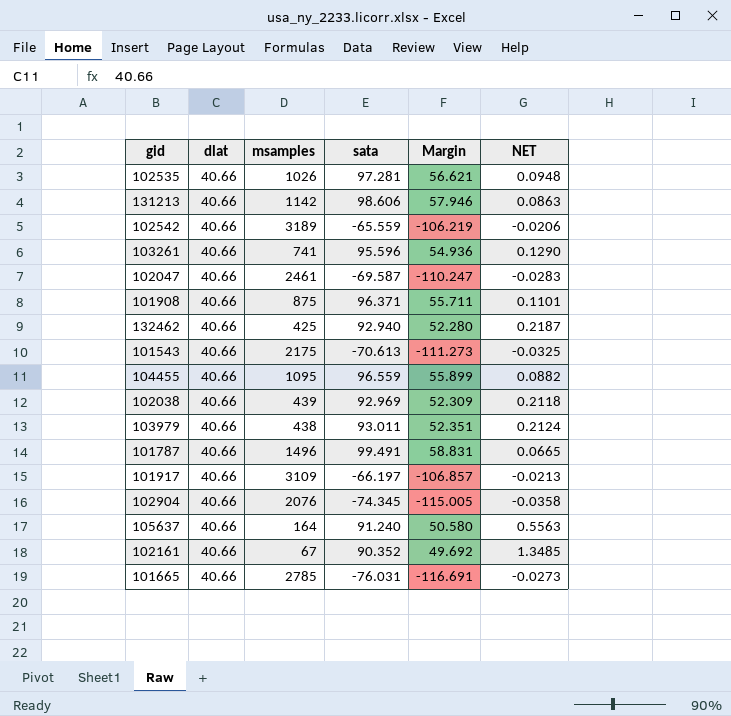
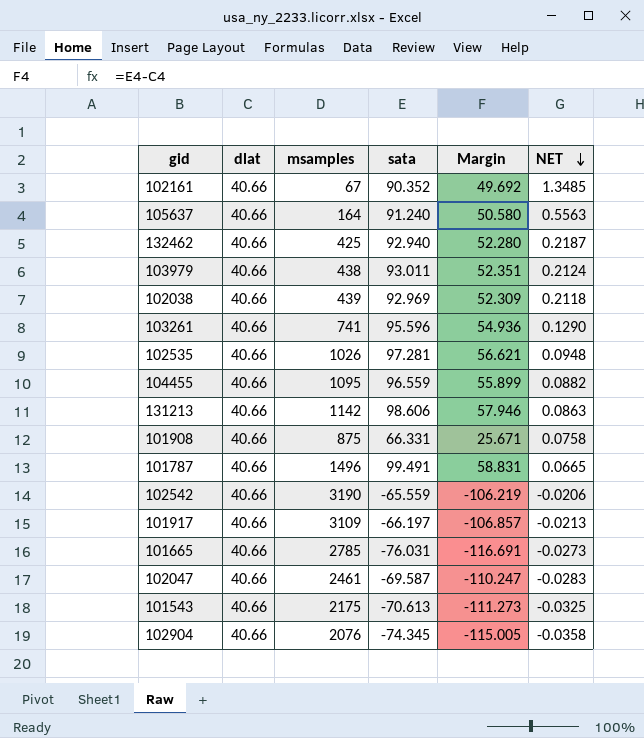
row order: none -> NET descending
101908 | sata: 96.371 -> 66.331
101908 | Margin: 55.711 -> 25.671
101908 | NET: 0.1101 -> 0.0758
102542 | msamples: 3189 -> 3190

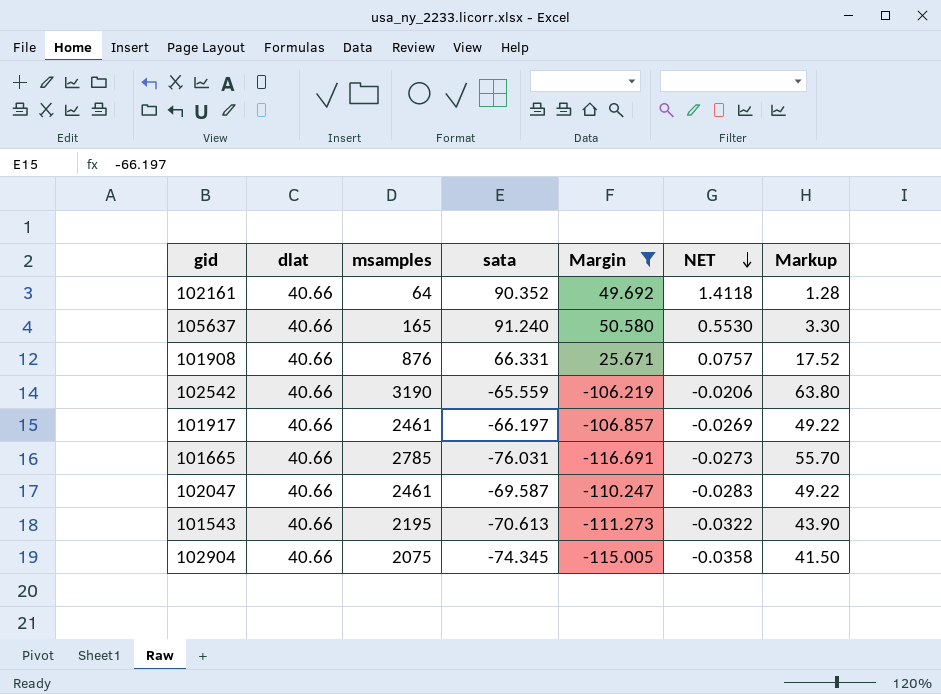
filter: none -> Margin <= 50.580
column Markup | formula: none -> [msamples] * 0.02
102161 | msamples: 67 -> 64
102161 | NET: 1.3485 -> 1.4118
105637 | msamples: 164 -> 165
105637 | NET: 0.5563 -> 0.5530
101908 | msamples: 875 -> 876
101908 | NET: 0.0758 -> 0.0757
101917 | msamples: 3109 -> 2461
101917 | NET: -0.0213 -> -0.0269
101543 | msamples: 2175 -> 2195
101543 | NET: -0.0325 -> -0.0322
102904 | msamples: 2076 -> 2075

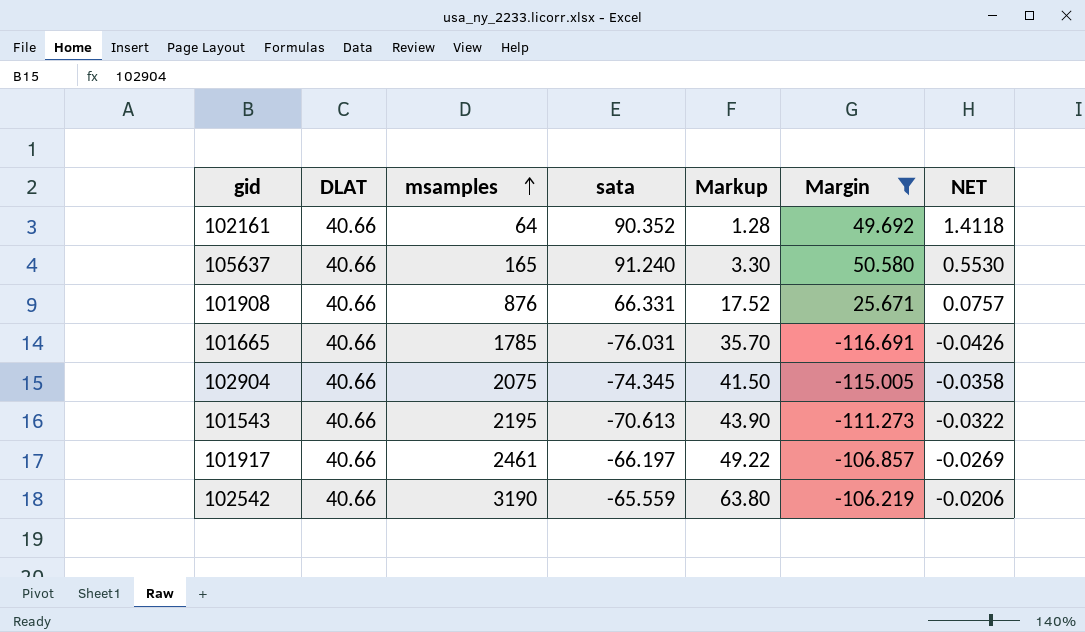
row order: NET descending -> msamples ascending
column name: dlat -> DLAT
column Markup | position: 7 -> 5
row 102047: 40.66 | 2461 | -69.587 | -110.247 | -0.0283 | 49.22 -> none
101665 | msamples: 2785 -> 1785
101665 | Markup: 55.70 -> 35.70
101665 | NET: -0.0273 -> -0.0426

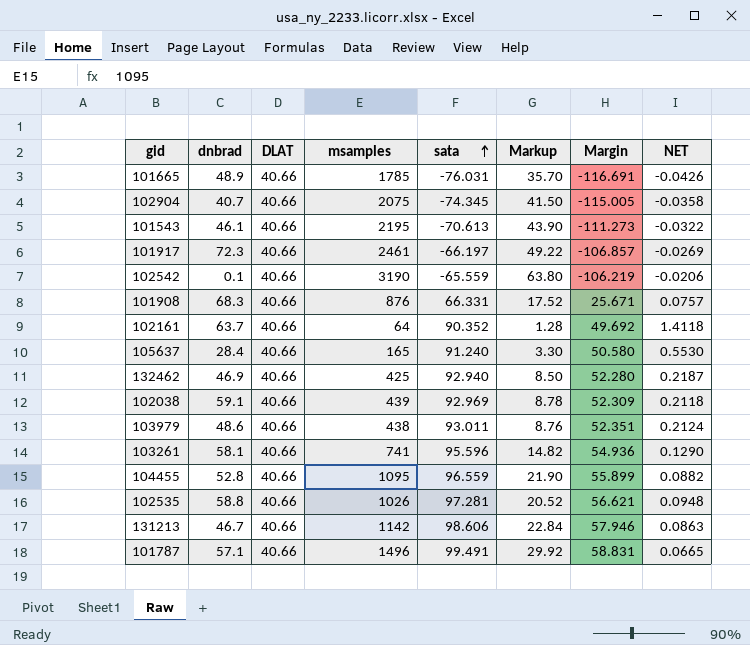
filter: Margin <= 50.580 -> none
row order: msamples ascending -> sata ascending
column dnbrad | position: none -> 2

